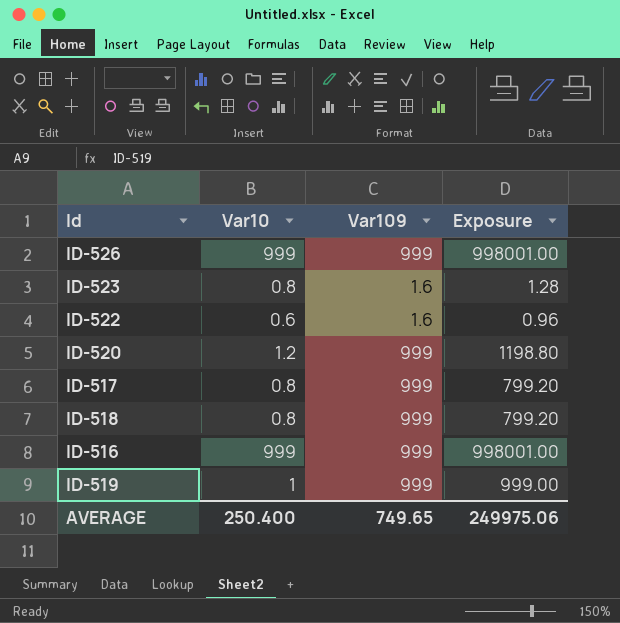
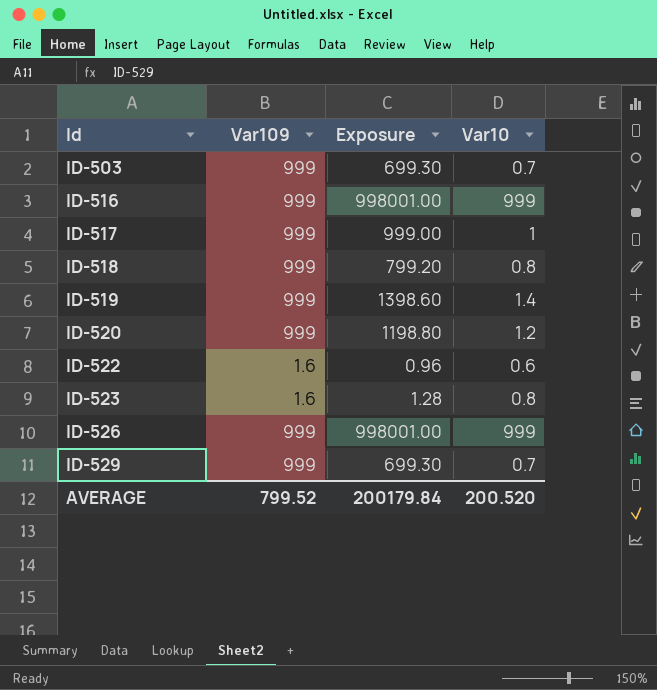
row order: none -> Id ascending
column Var10 | position: 2 -> 4
row ID-503: none -> 999 | 699.30 | 0.7
ID-517 | Exposure: 799.20 -> 999.00
ID-517 | Var10: 0.8 -> 1
ID-519 | Exposure: 999.00 -> 1398.60
ID-519 | Var10: 1 -> 1.4
row ID-529: none -> 999 | 699.30 | 0.7
AVERAGE | Var109: 749.65 -> 799.52
AVERAGE | Exposure: 249975.06 -> 200179.84
AVERAGE | Var10: 250.400 -> 200.520

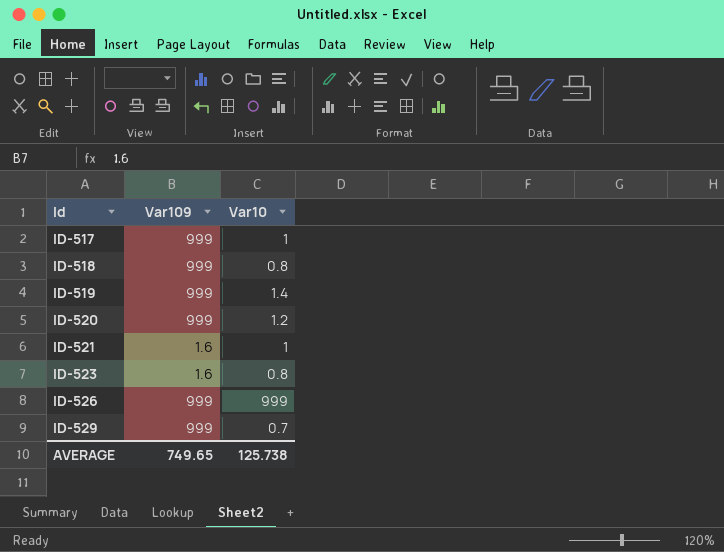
column Exposure | formula: [Var109] * [Var10] -> none
row ID-503: 999 | 699.30 | 0.7 -> none
row ID-516: 999 | 998001.00 | 999 -> none
row ID-522: 1.6 | 0.96 | 0.6 -> none
row ID-521: none -> 1.6 | 1
AVERAGE | Var109: 799.52 -> 749.65
AVERAGE | Var10: 200.520 -> 125.738

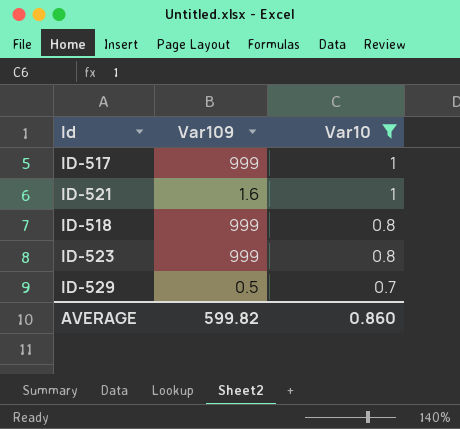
filter: none -> Var10 <= 1
row order: Id ascending -> Var10 descending
ID-523 | Var109: 1.6 -> 999
ID-529 | Var109: 999 -> 0.5
AVERAGE | Var109: 749.65 -> 599.82
AVERAGE | Var10: 125.738 -> 0.860

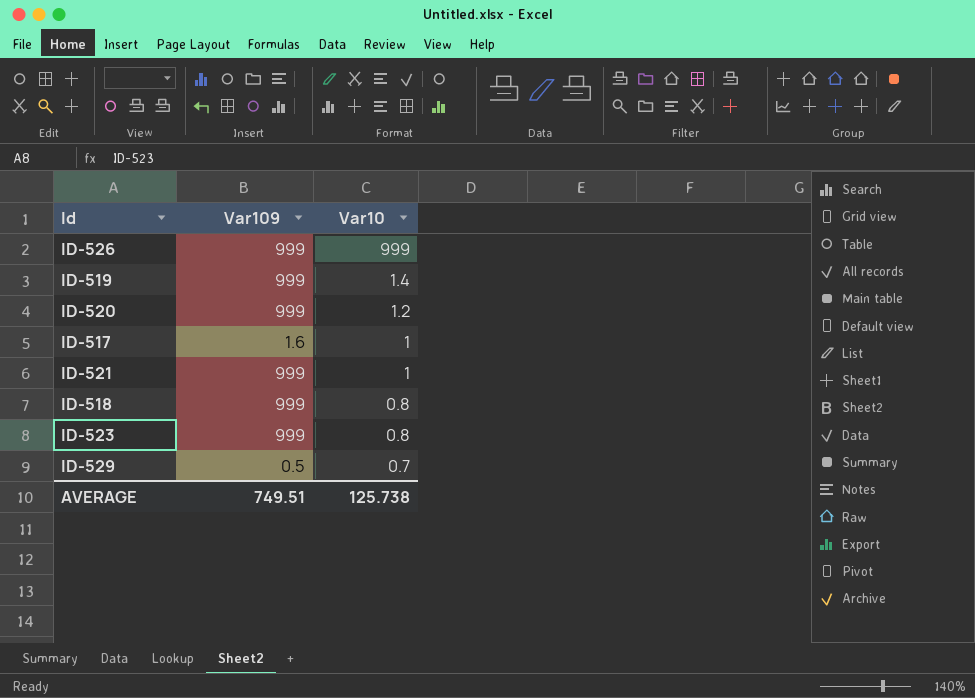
filter: Var10 <= 1 -> none
ID-517 | Var109: 999 -> 1.6
ID-521 | Var109: 1.6 -> 999
AVERAGE | Var109: 599.82 -> 749.51
AVERAGE | Var10: 0.860 -> 125.738

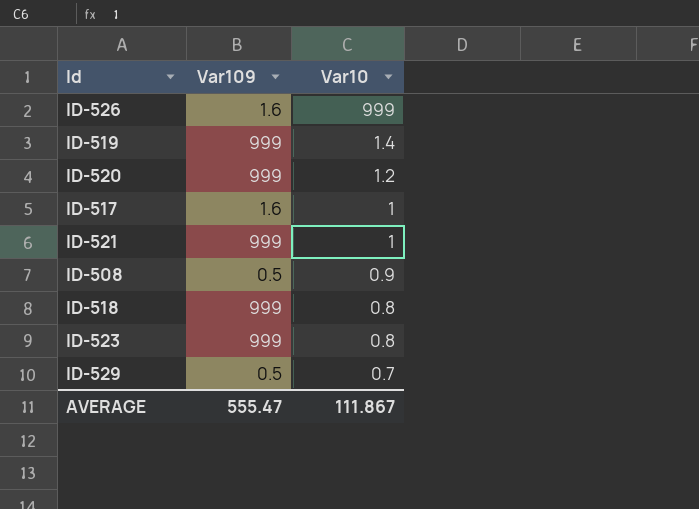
ID-526 | Var109: 999 -> 1.6
row ID-508: none -> 0.5 | 0.9
AVERAGE | Var109: 749.51 -> 555.47
AVERAGE | Var10: 125.738 -> 111.867

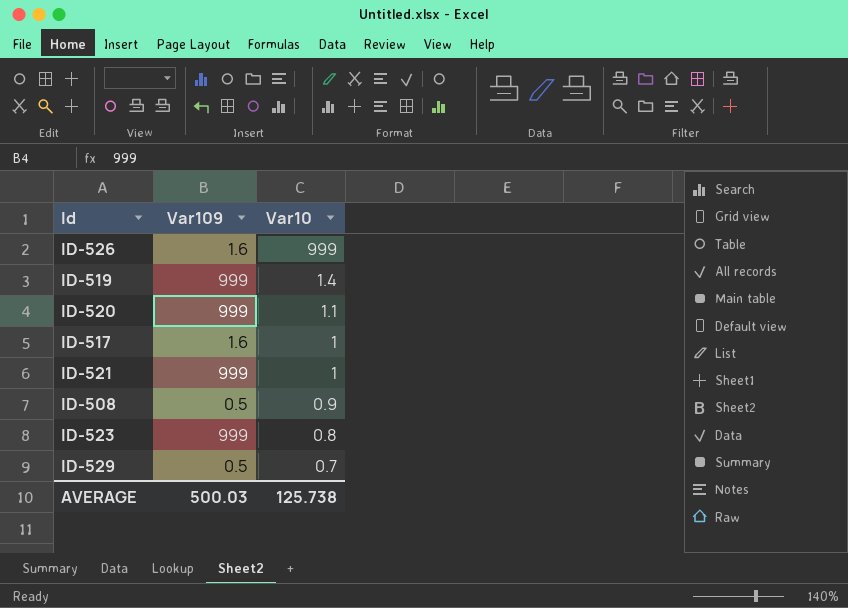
row ID-518: 999 | 0.8 -> none
ID-520 | Var10: 1.2 -> 1.1
AVERAGE | Var109: 555.47 -> 500.03
AVERAGE | Var10: 111.867 -> 125.738

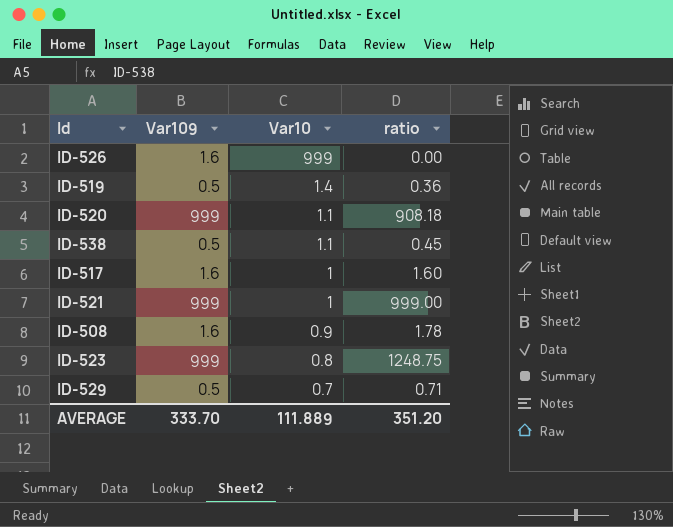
column ratio | formula: none -> [Var109] / [Var10]
ID-519 | Var109: 999 -> 0.5
row ID-538: none -> 0.5 | 1.1 | 0.45
ID-508 | Var109: 0.5 -> 1.6
AVERAGE | Var109: 500.03 -> 333.70
AVERAGE | Var10: 125.738 -> 111.889

